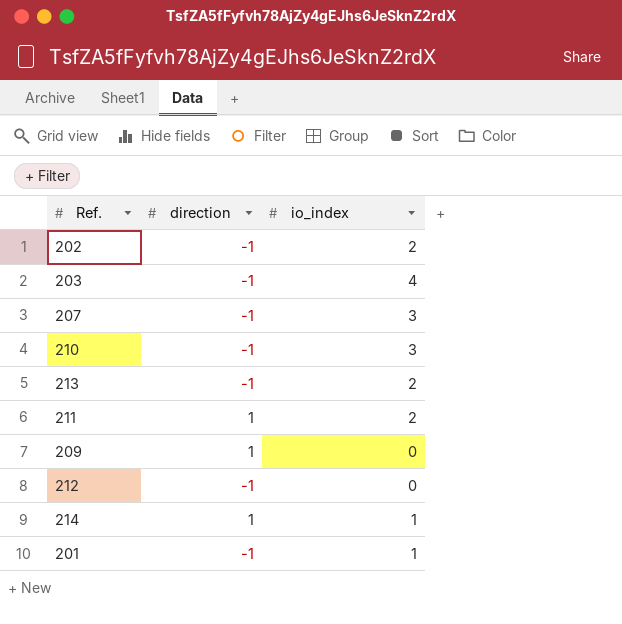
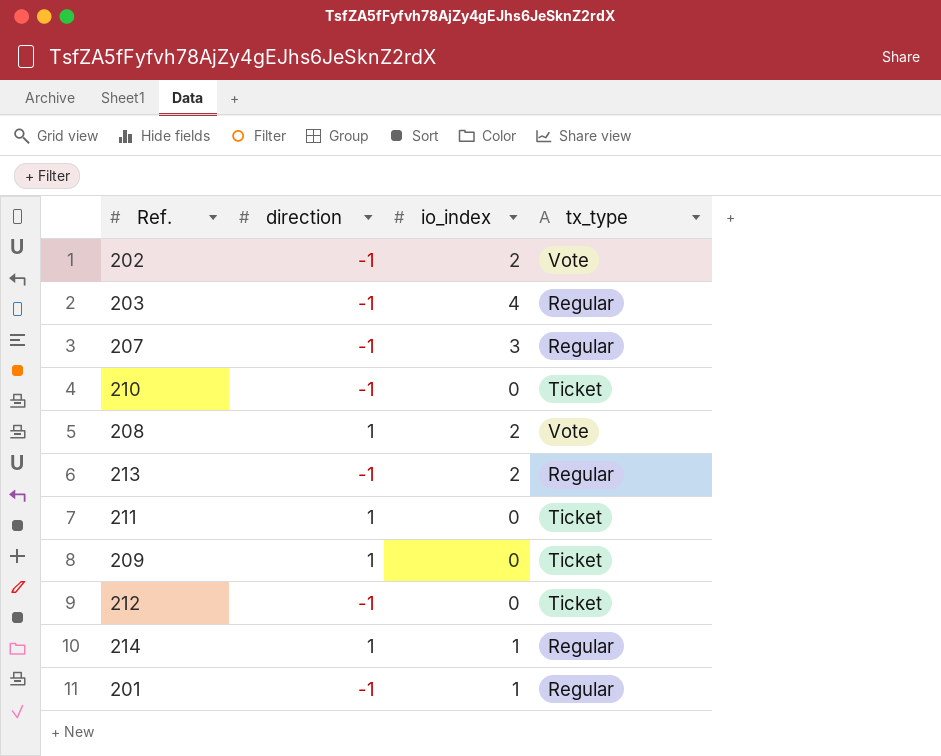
column tx_type | position: none -> 4
210 | io_index: 3 -> 0
row 208: none -> 1 | 2 | Vote
211 | io_index: 2 -> 0

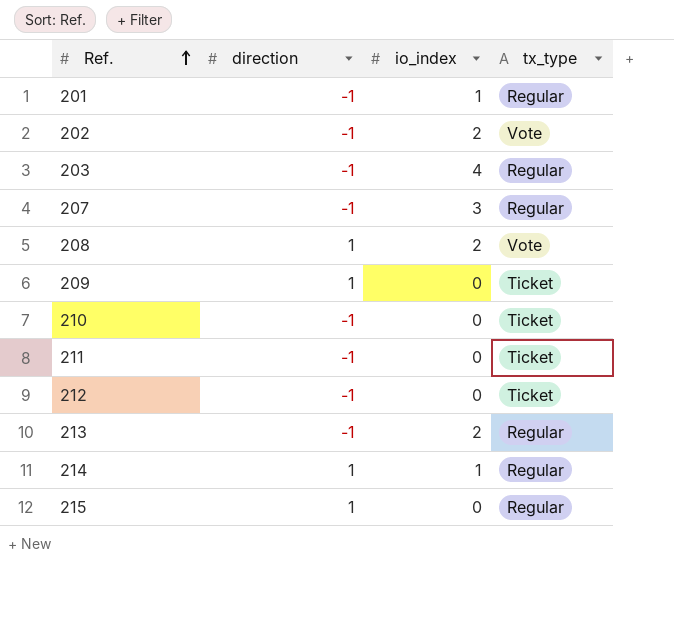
row order: none -> Ref. ascending
211 | direction: 1 -> -1
row 215: none -> 1 | 0 | Regular

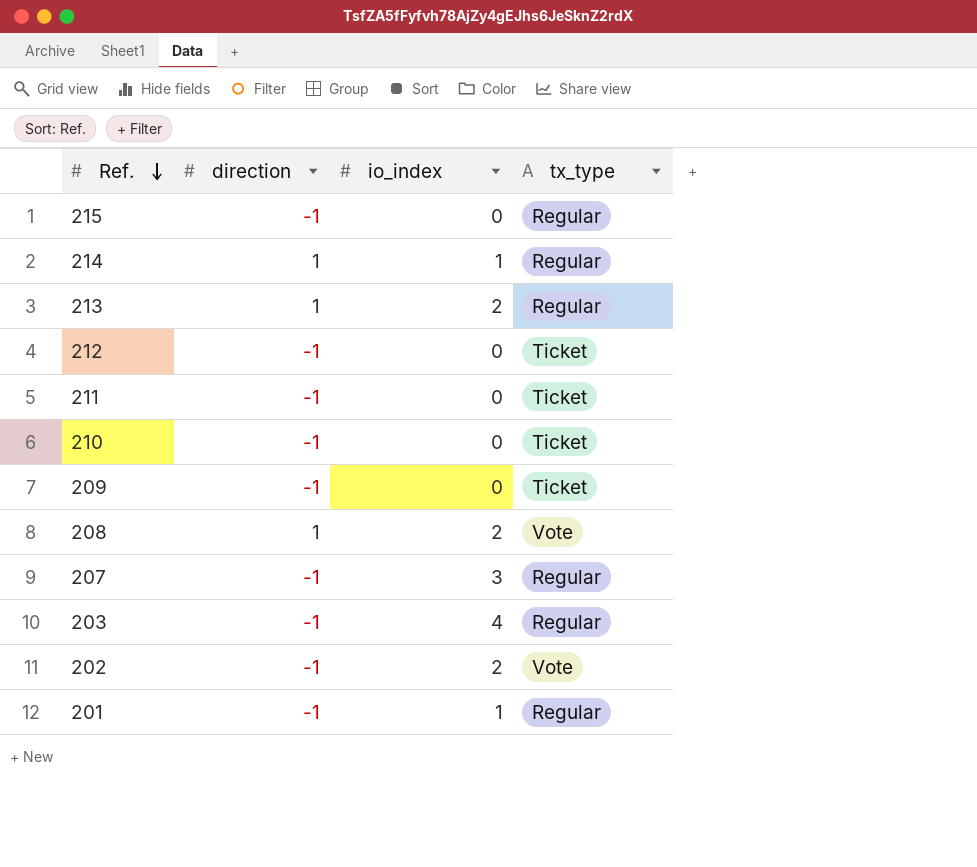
row order: Ref. ascending -> Ref. descending
215 | direction: 1 -> -1
213 | direction: -1 -> 1
209 | direction: 1 -> -1

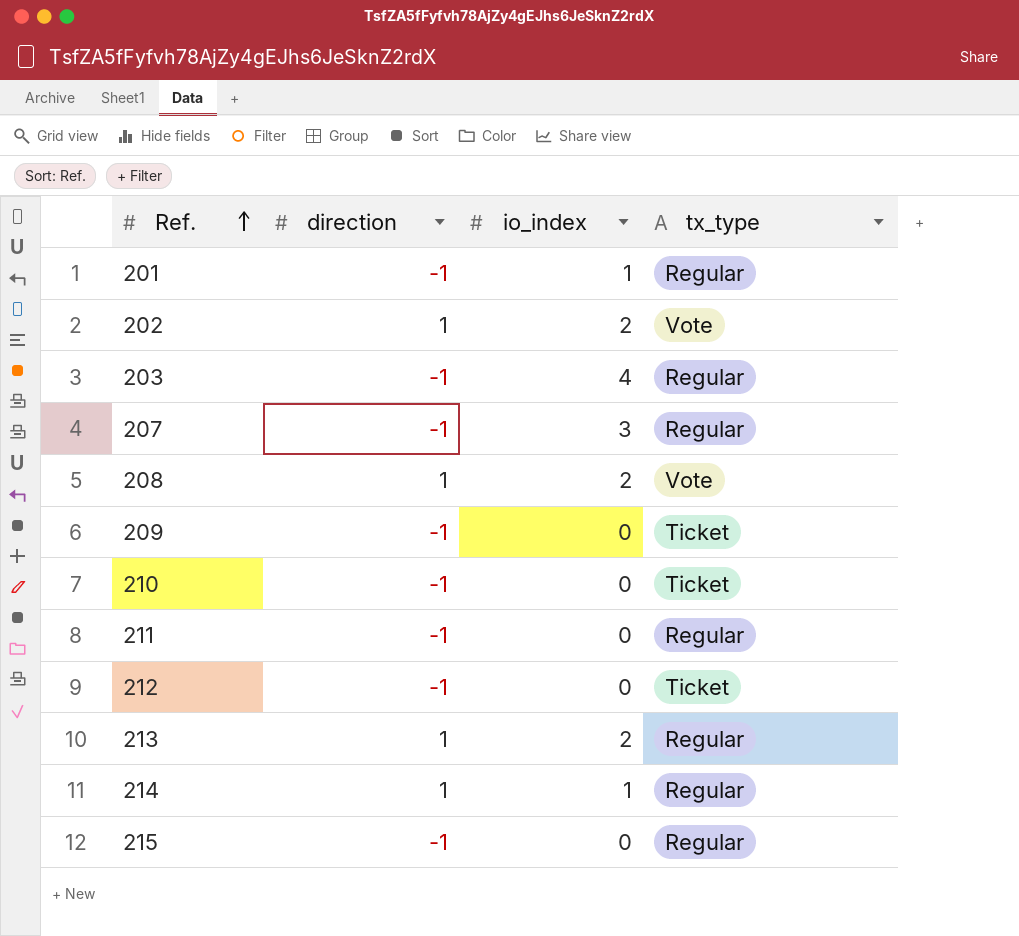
row order: Ref. descending -> Ref. ascending
202 | direction: -1 -> 1
211 | tx_type: Ticket -> Regular

